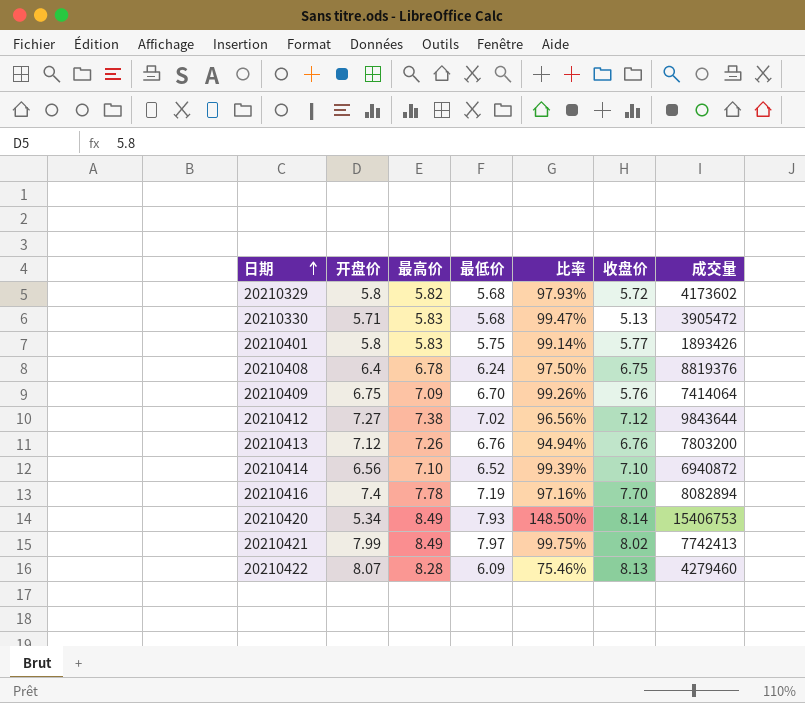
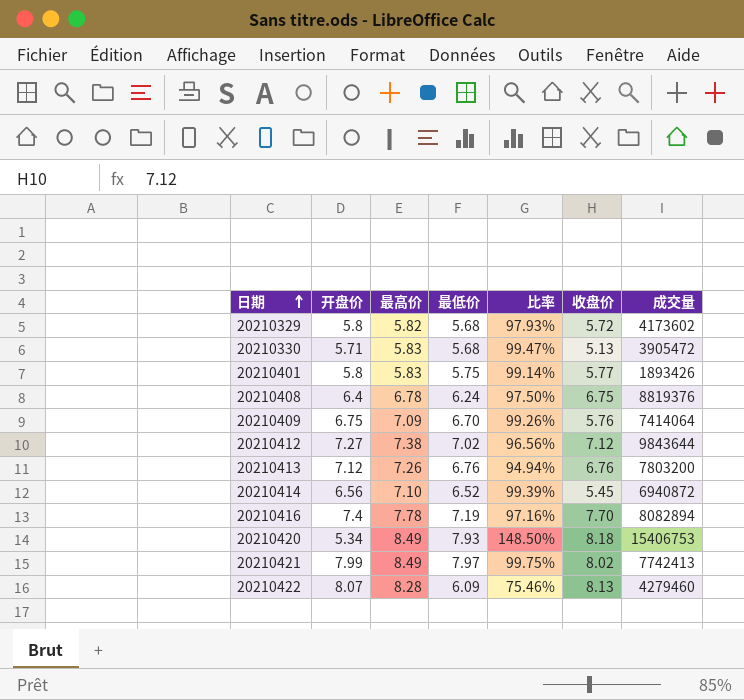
20210414 | 收盘价: 7.10 -> 5.45
20210420 | 收盘价: 8.14 -> 8.18

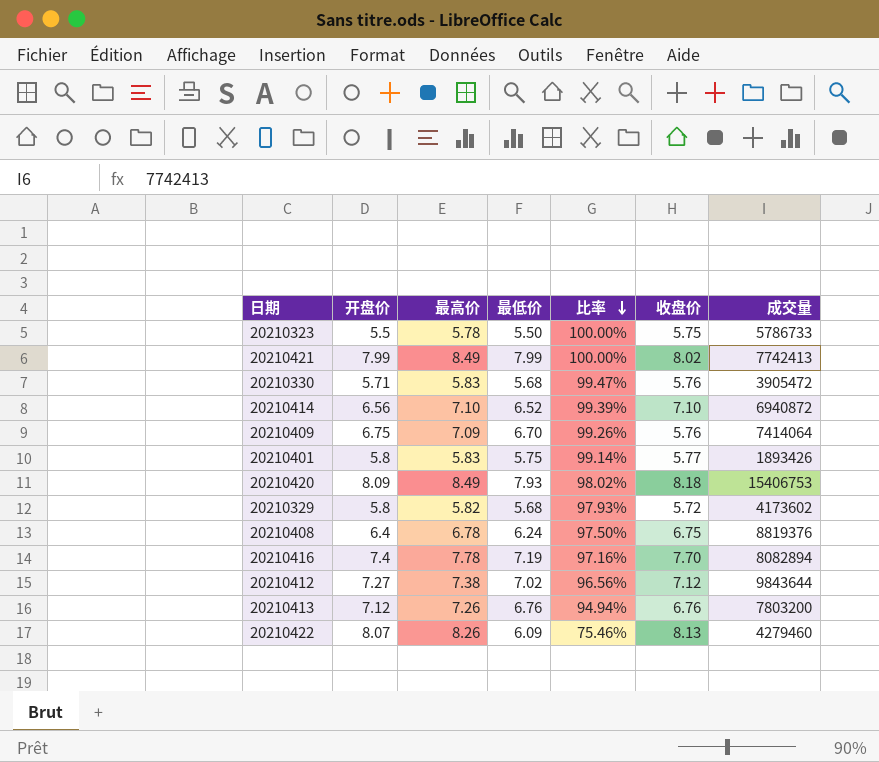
row order: 日期 ascending -> 比率 descending
row 20210323: none -> 5.5 | 5.78 | 5.50 | 100.00% | 5.75 | 5786733
20210421 | 最低价: 7.97 -> 7.99
20210421 | 比率: 99.75% -> 100.00%
20210330 | 收盘价: 5.13 -> 5.76
20210414 | 收盘价: 5.45 -> 7.10
20210420 | 开盘价: 5.34 -> 8.09
20210420 | 比率: 148.50% -> 98.02%
20210422 | 最高价: 8.28 -> 8.26

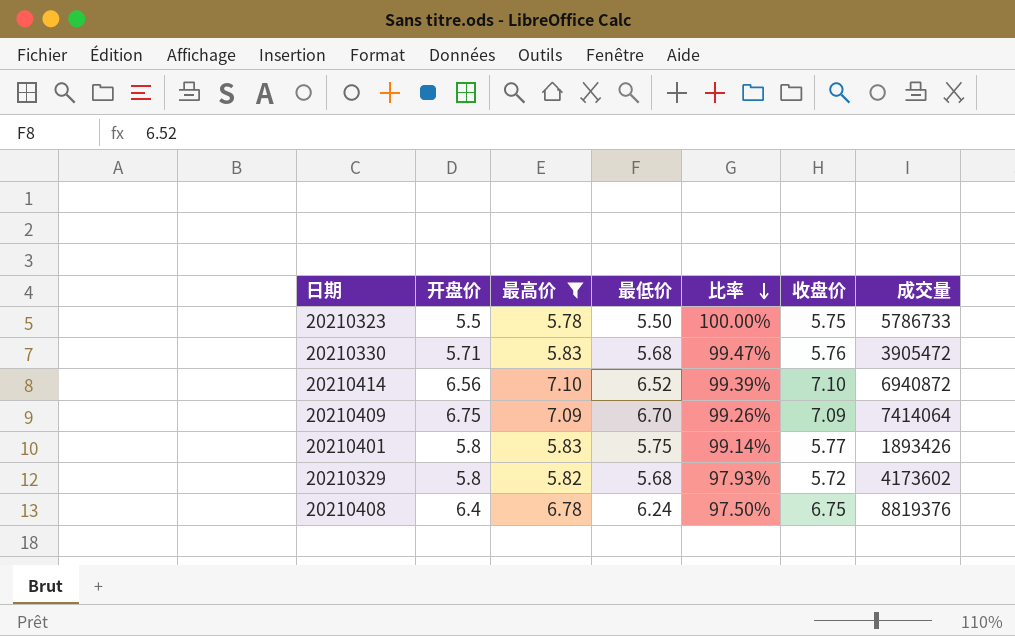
filter: none -> 最高价 <= 7.10
20210409 | 收盘价: 5.76 -> 7.09

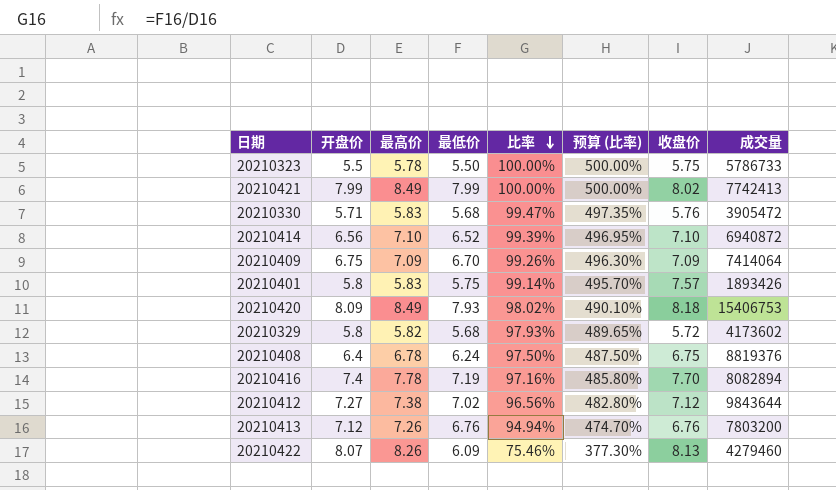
filter: 最高价 <= 7.10 -> none
column 预算 (比率) | formula: none -> [比率] * 5
20210401 | 收盘价: 5.77 -> 7.57

